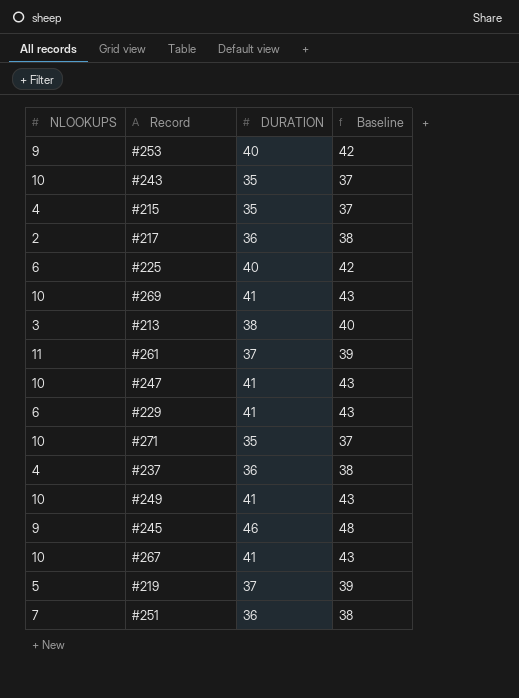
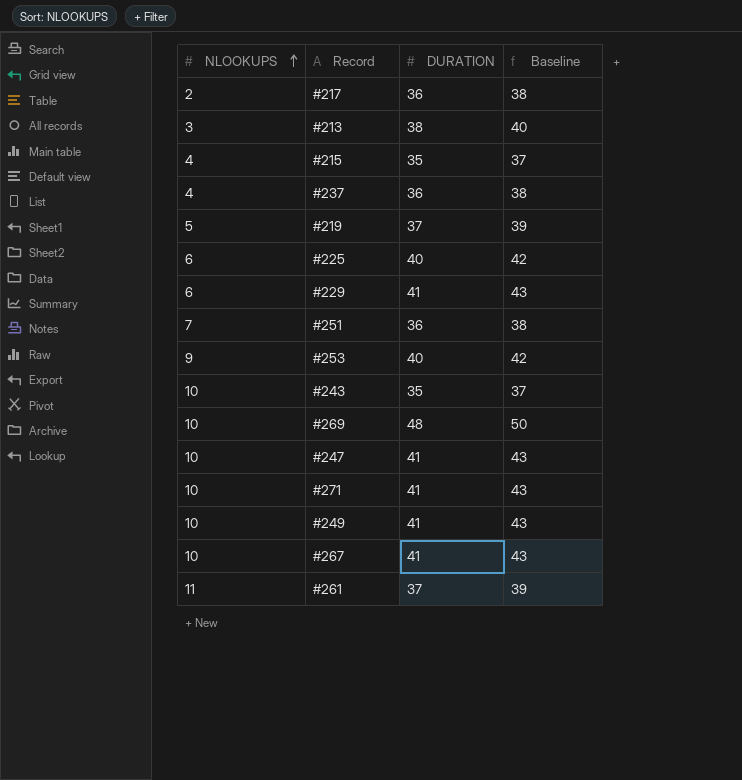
row order: none -> NLOOKUPS ascending
row #245: 9 | 46 | 48 -> none
#269 | DURATION: 41 -> 48
#269 | Baseline: 43 -> 50
#271 | DURATION: 35 -> 41
#271 | Baseline: 37 -> 43

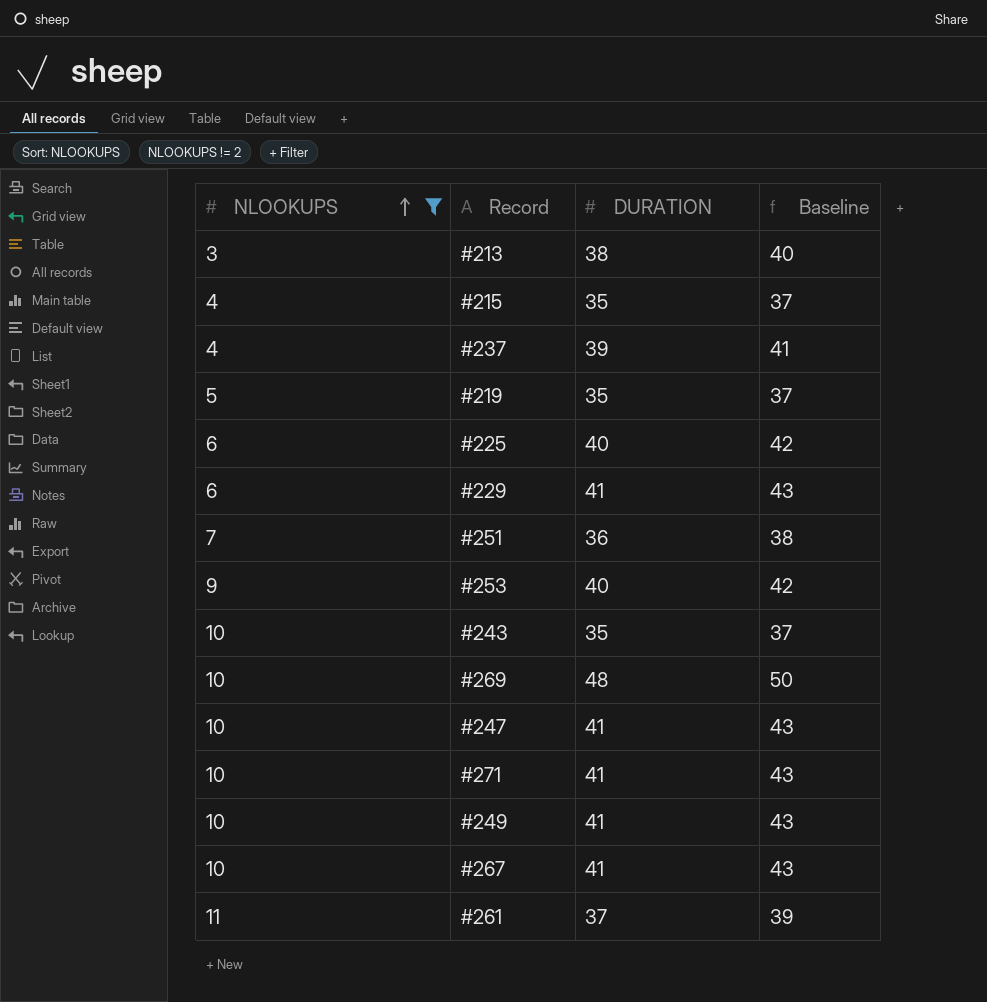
filter: none -> NLOOKUPS != 2
#237 | DURATION: 36 -> 39
#237 | Baseline: 38 -> 41
#219 | DURATION: 37 -> 35
#219 | Baseline: 39 -> 37

